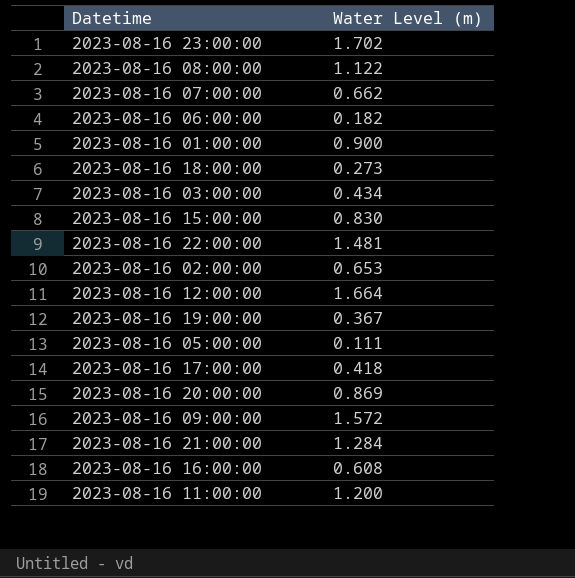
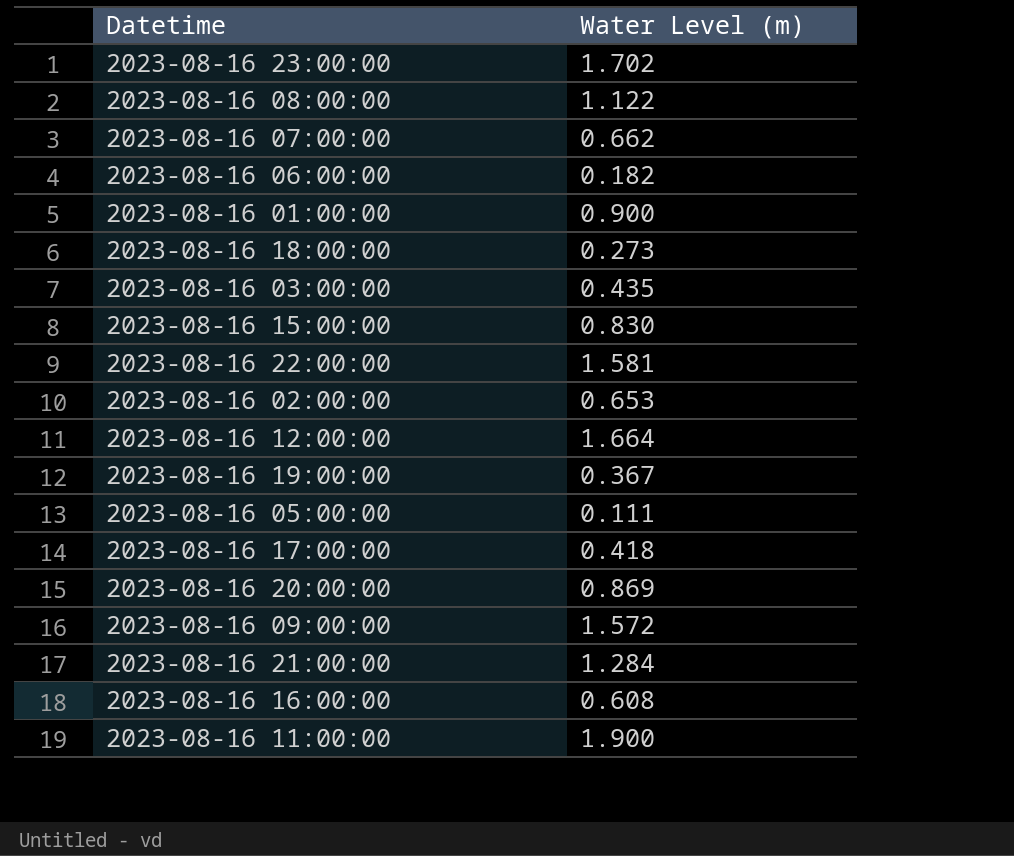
2023-08-16 03:00:00 | Water Level (m): 0.434 -> 0.435
2023-08-16 22:00:00 | Water Level (m): 1.481 -> 1.581
2023-08-16 11:00:00 | Water Level (m): 1.200 -> 1.900

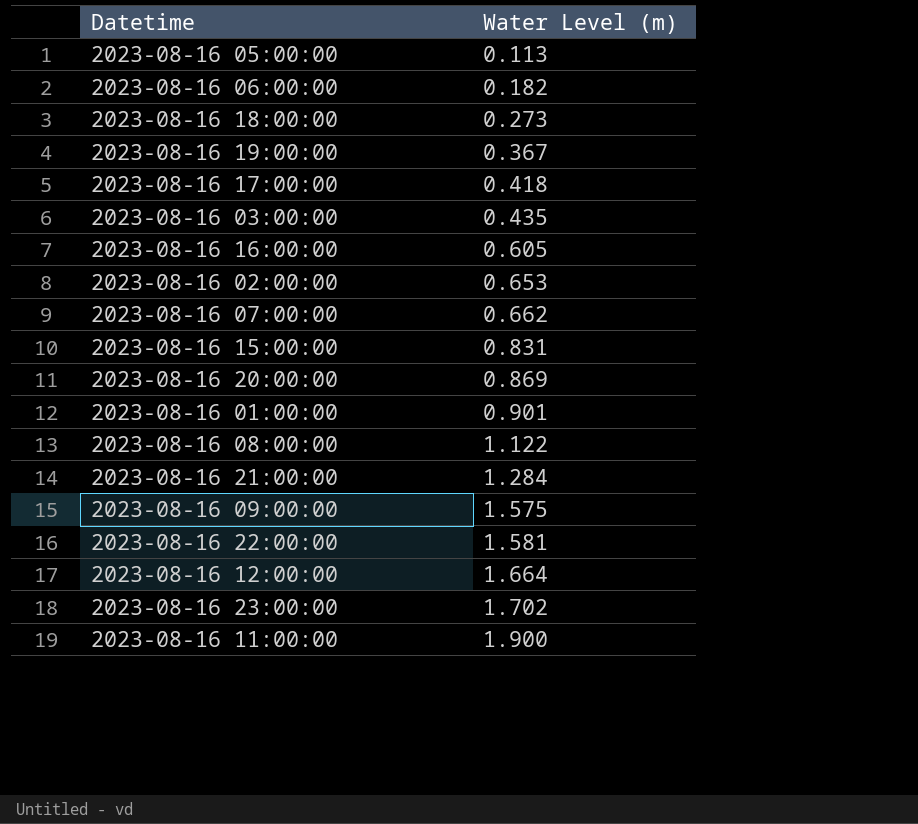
row order: none -> Water Level (m) ascending
2023-08-16 05:00:00 | Water Level (m): 0.111 -> 0.113
2023-08-16 16:00:00 | Water Level (m): 0.608 -> 0.605
2023-08-16 15:00:00 | Water Level (m): 0.830 -> 0.831
2023-08-16 01:00:00 | Water Level (m): 0.900 -> 0.901
2023-08-16 09:00:00 | Water Level (m): 1.572 -> 1.575

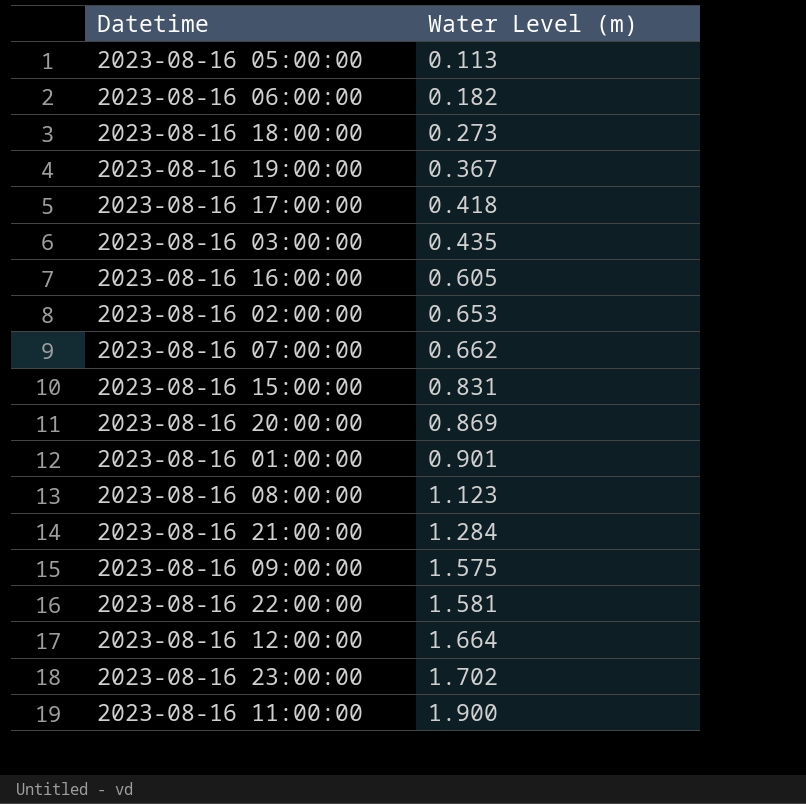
2023-08-16 08:00:00 | Water Level (m): 1.122 -> 1.123

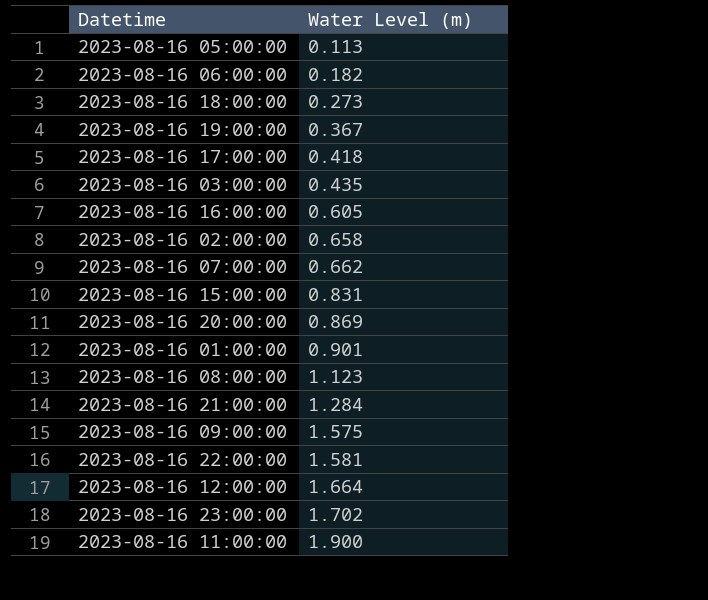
2023-08-16 02:00:00 | Water Level (m): 0.653 -> 0.658

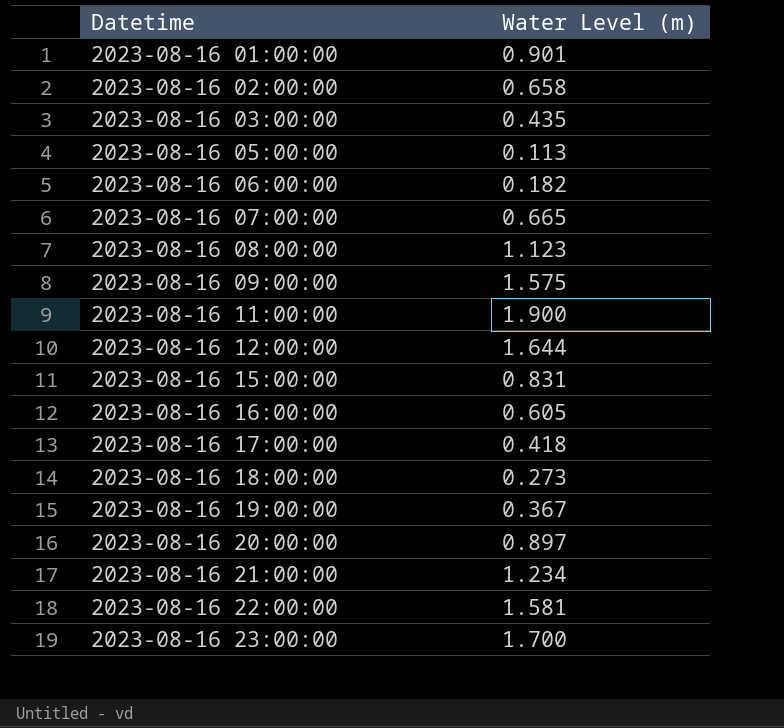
row order: Water Level (m) ascending -> Datetime ascending
2023-08-16 07:00:00 | Water Level (m): 0.662 -> 0.665
2023-08-16 12:00:00 | Water Level (m): 1.664 -> 1.644
2023-08-16 20:00:00 | Water Level (m): 0.869 -> 0.897
2023-08-16 21:00:00 | Water Level (m): 1.284 -> 1.234
2023-08-16 23:00:00 | Water Level (m): 1.702 -> 1.700

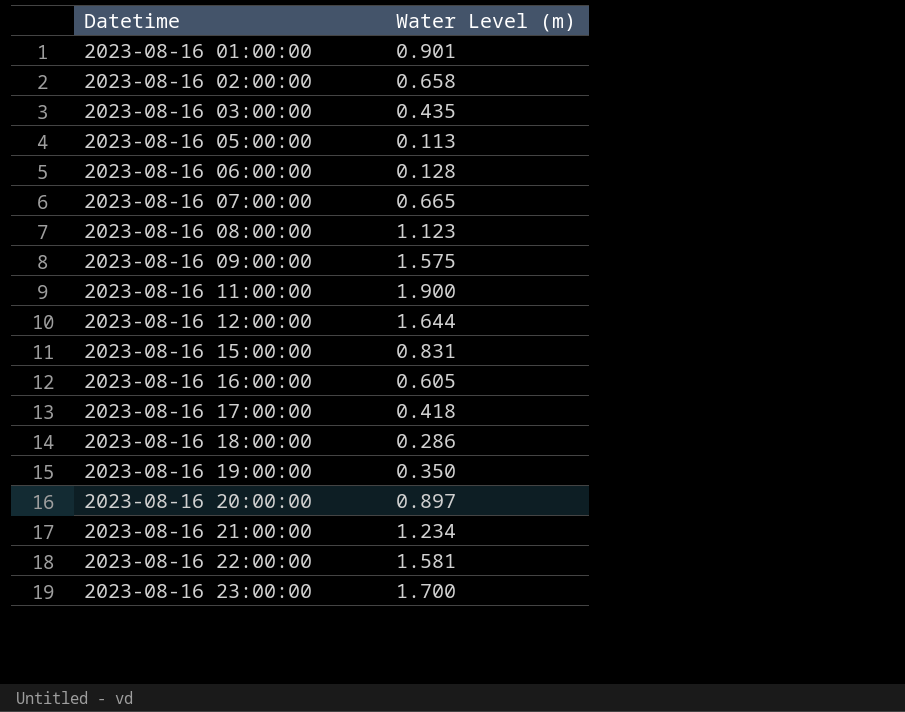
2023-08-16 06:00:00 | Water Level (m): 0.182 -> 0.128
2023-08-16 18:00:00 | Water Level (m): 0.273 -> 0.286
2023-08-16 19:00:00 | Water Level (m): 0.367 -> 0.350

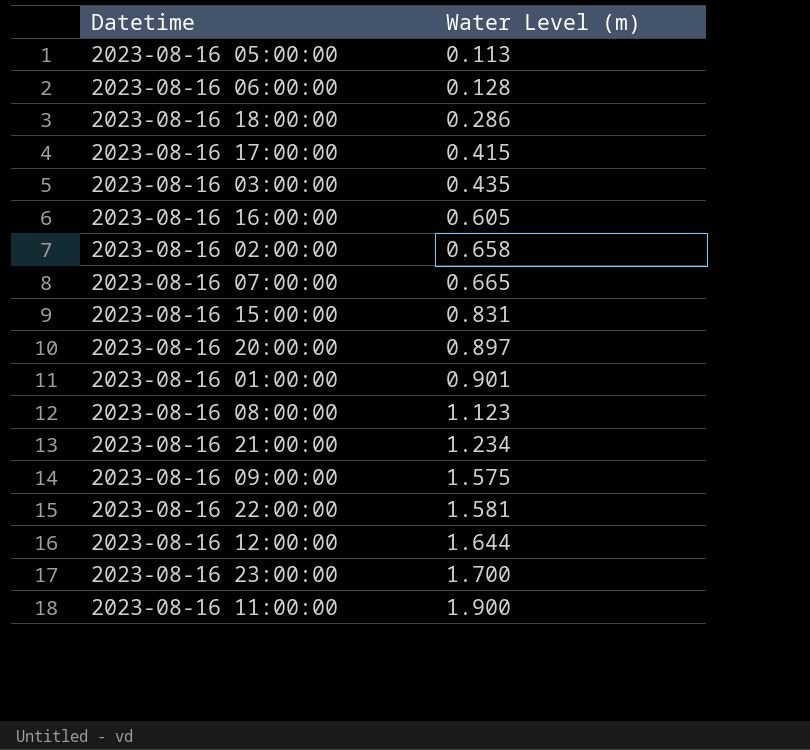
row order: Datetime ascending -> Water Level (m) ascending
row 2023-08-16 19:00:00: 0.350 -> none
2023-08-16 17:00:00 | Water Level (m): 0.418 -> 0.415

